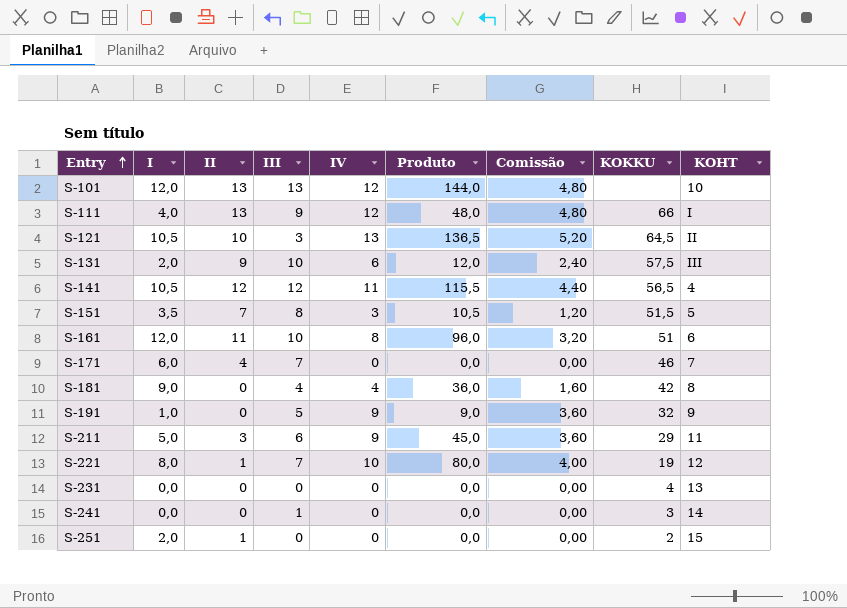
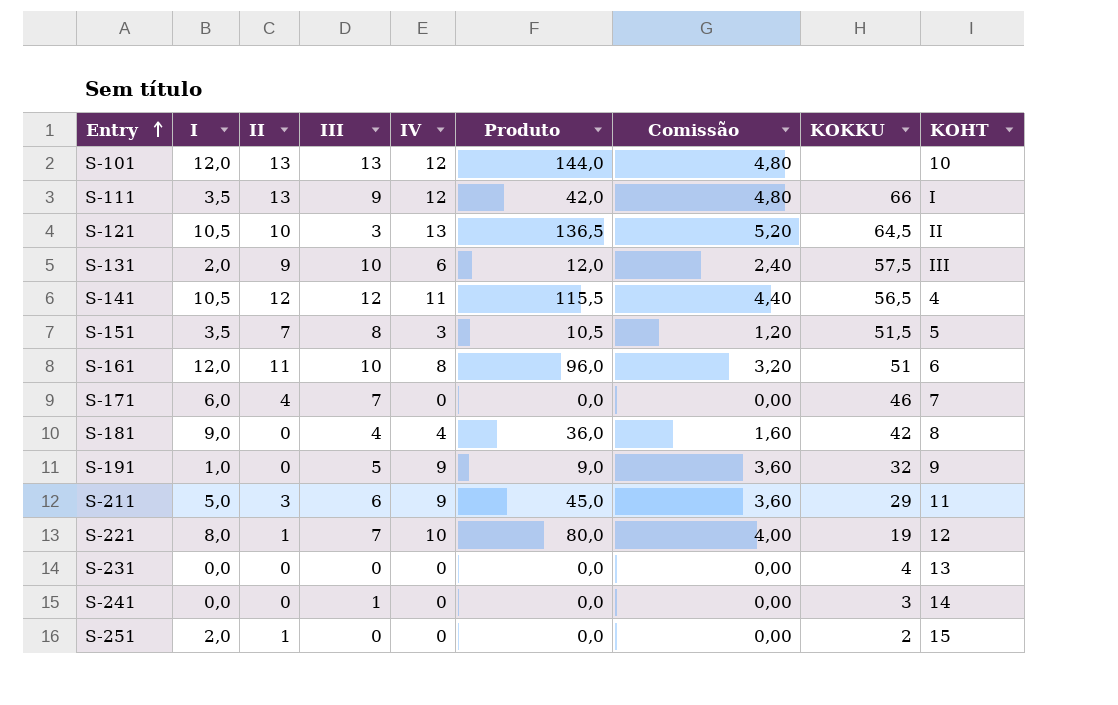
S-111 | I: 4,0 -> 3,5
S-111 | Produto: 48,0 -> 42,0

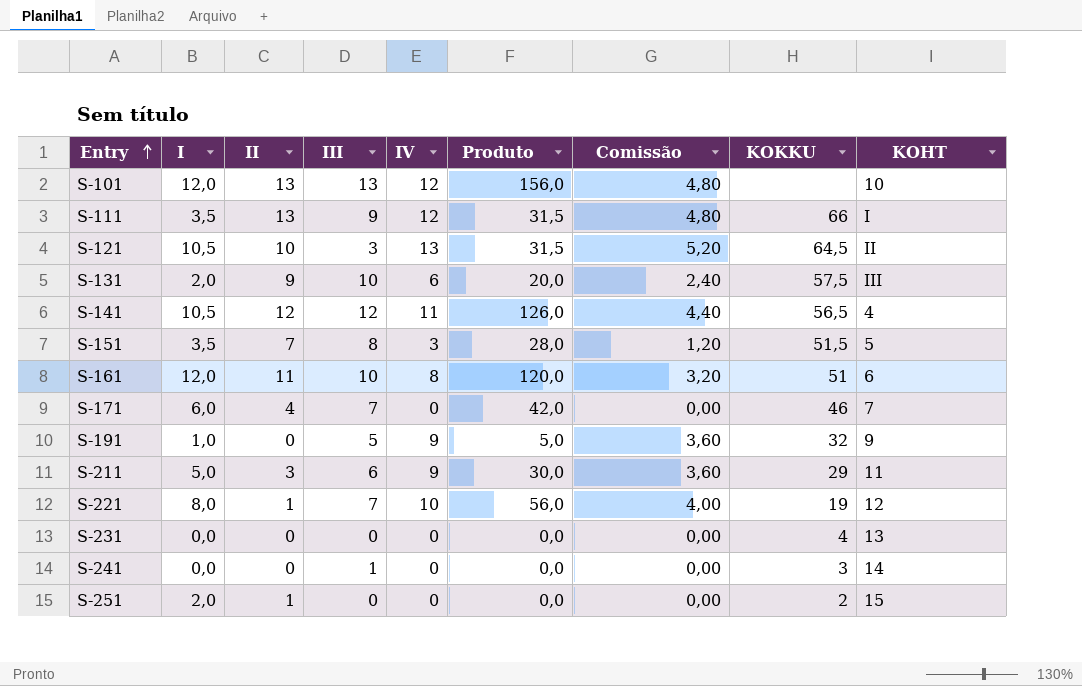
column Produto | formula: [I] * [IV] -> [I] * [III]
row S-181: 9,0 | 0 | 4 | 4 | 36,0 | 1,60 | 42 | 8 -> none

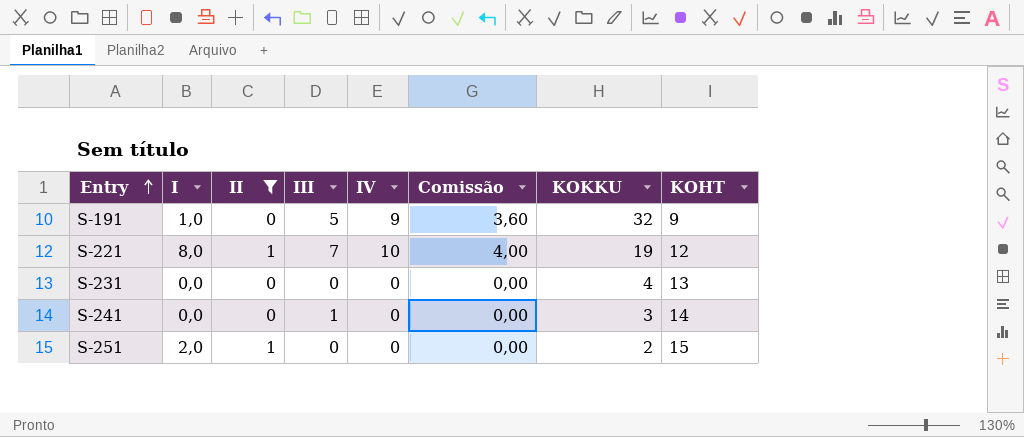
filter: none -> II <= 1
column Produto | formula: [I] * [III] -> none

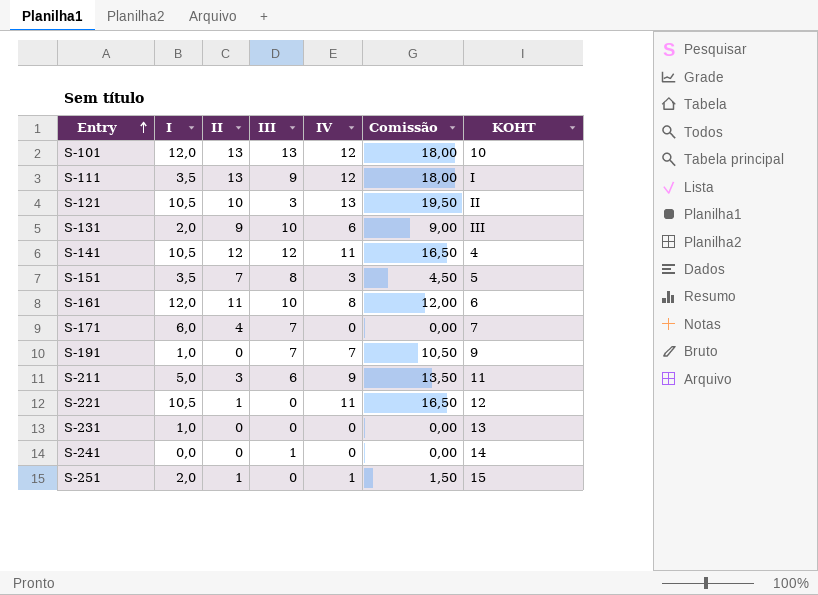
filter: II <= 1 -> none
column KOKKU | position: 7 -> none
column Comissão | formula: [IV] * 0,4 -> [IV] * 1,5
S-191 | III: 5 -> 7
S-191 | IV: 9 -> 7
S-221 | I: 8,0 -> 10,5
S-221 | III: 7 -> 0
S-221 | IV: 10 -> 11
S-231 | I: 0,0 -> 1,0
S-251 | IV: 0 -> 1

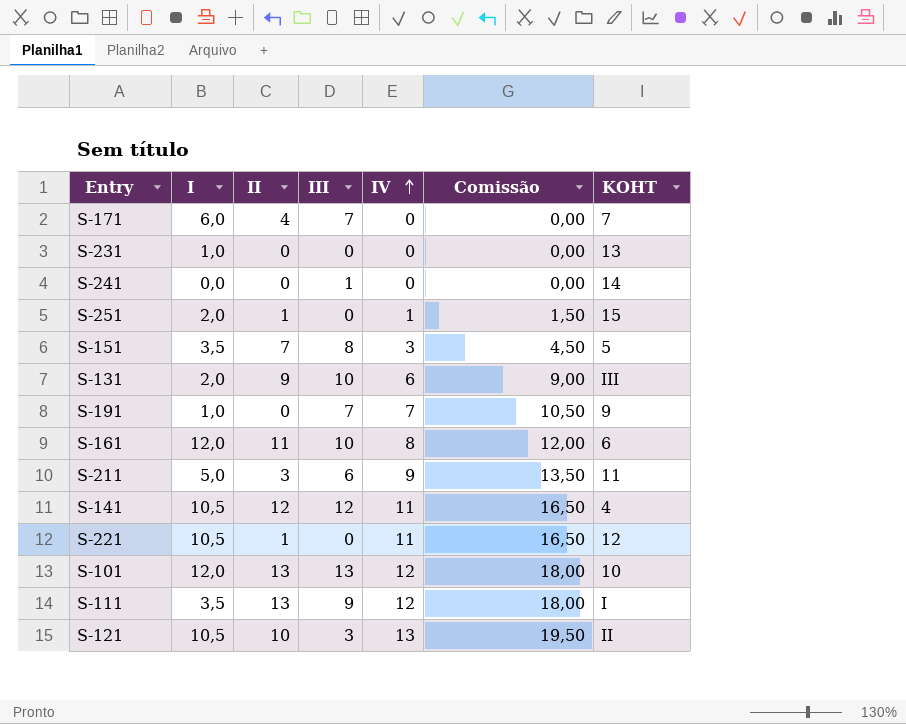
row order: Entry ascending -> IV ascending

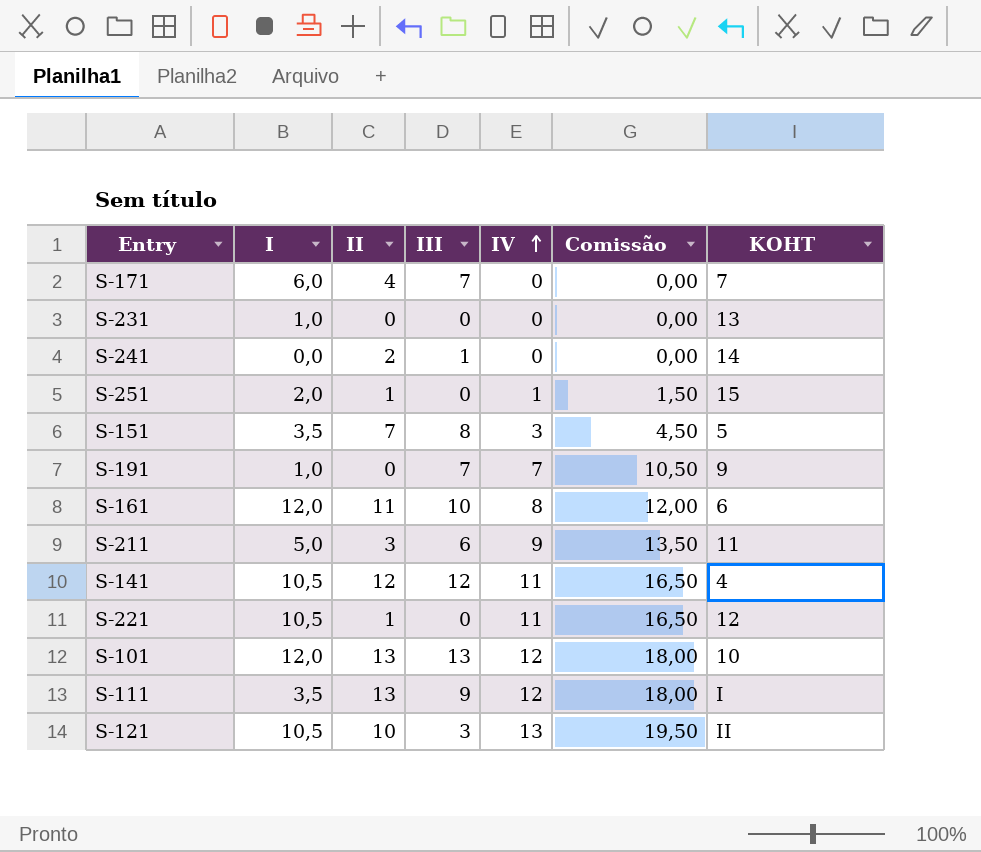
row S-131: 2,0 | 9 | 10 | 6 | 9,00 | III -> none
S-241 | II: 0 -> 2

